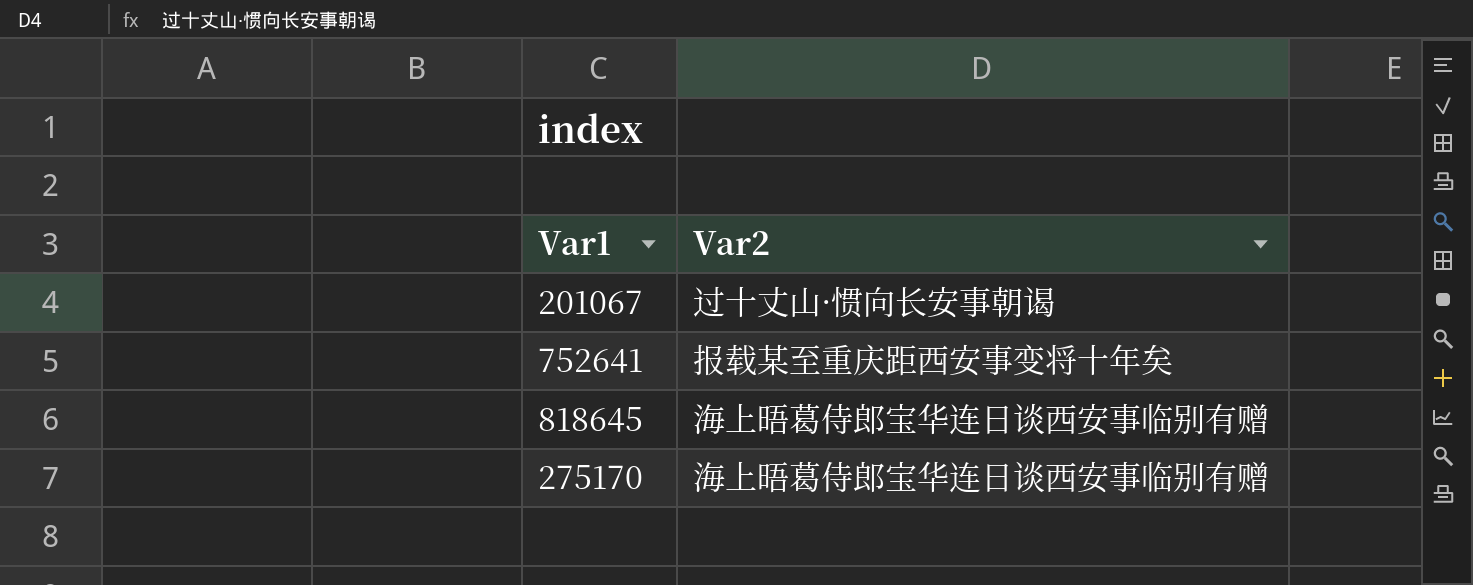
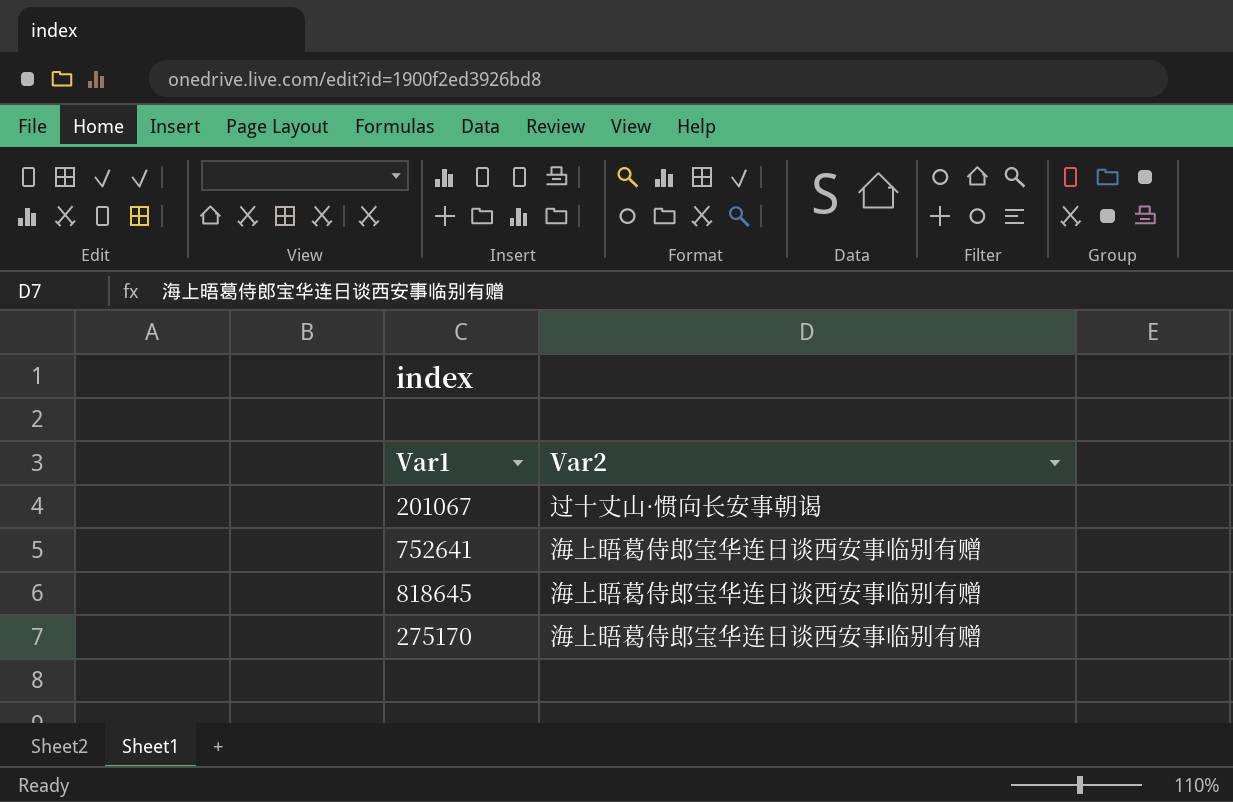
752641 | Var2: 报载某至重庆距西安事变将十年矣 -> 海上晤葛侍郎宝华连日谈西安事临别有赠

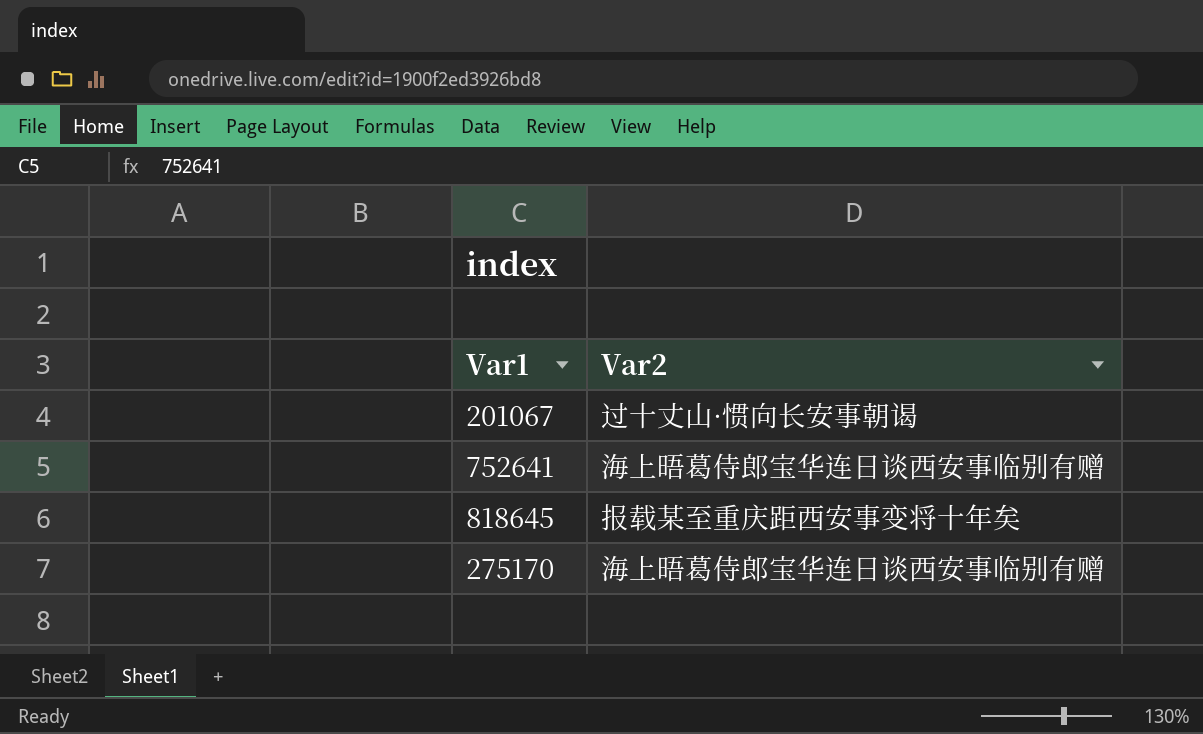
818645 | Var2: 海上晤葛侍郎宝华连日谈西安事临别有赠 -> 报载某至重庆距西安事变将十年矣

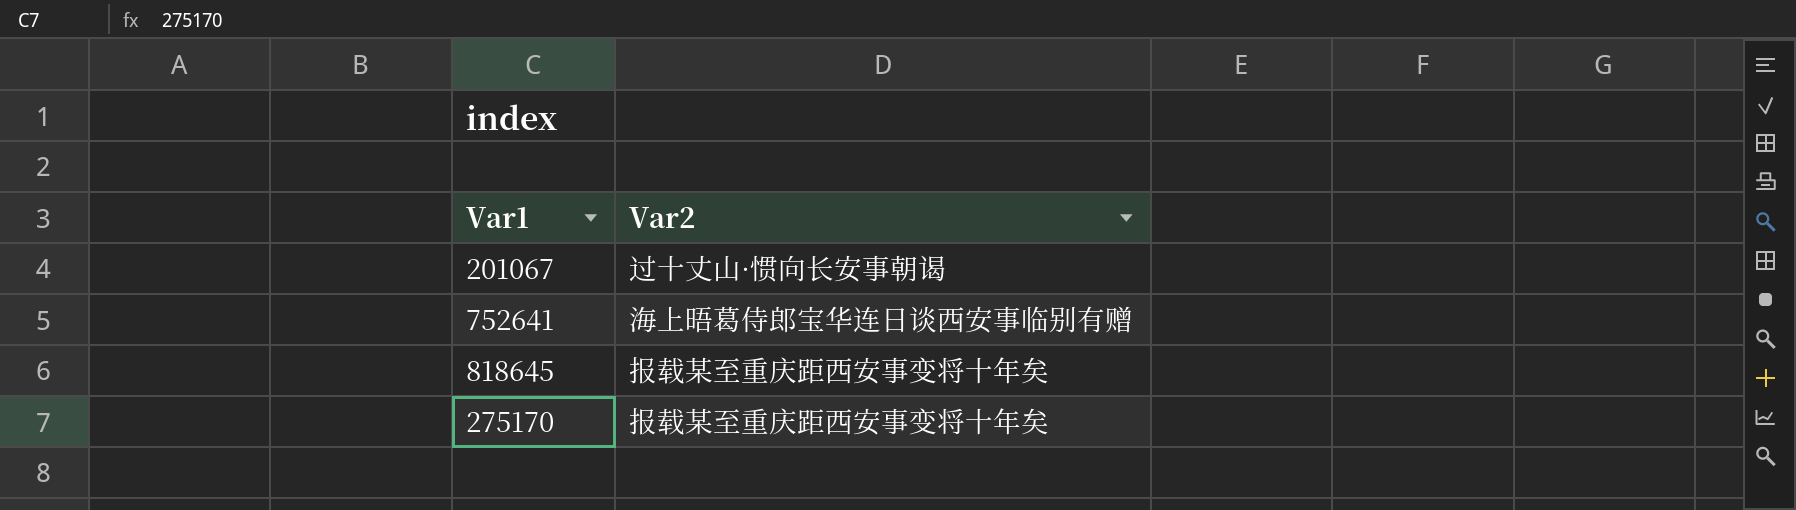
275170 | Var2: 海上晤葛侍郎宝华连日谈西安事临别有赠 -> 报载某至重庆距西安事变将十年矣

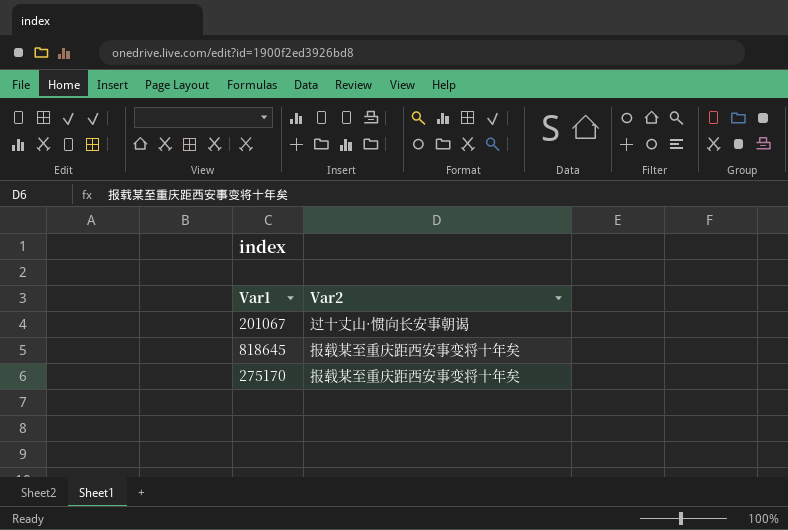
row 752641: 海上晤葛侍郎宝华连日谈西安事临别有赠 -> none

